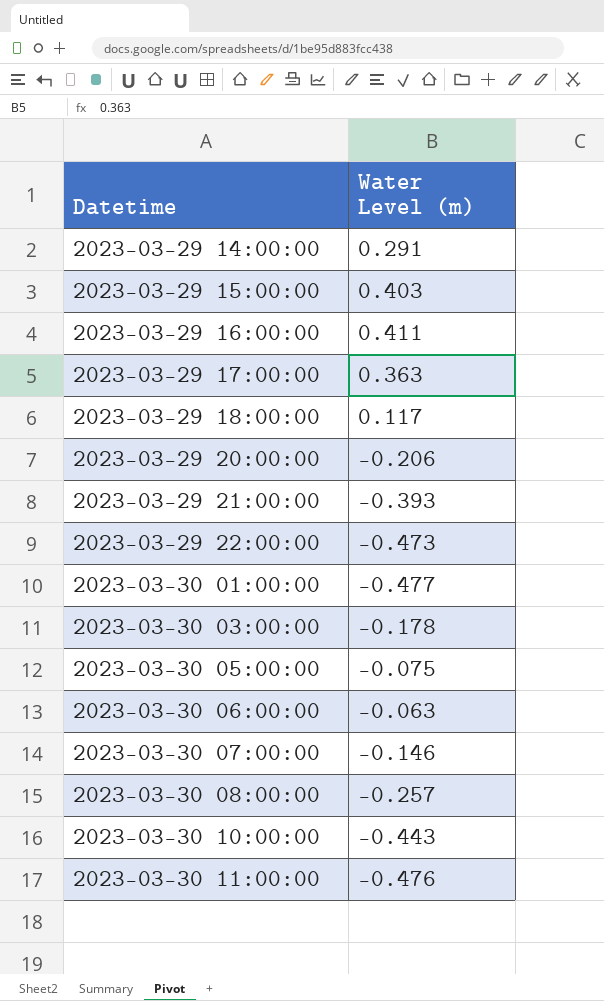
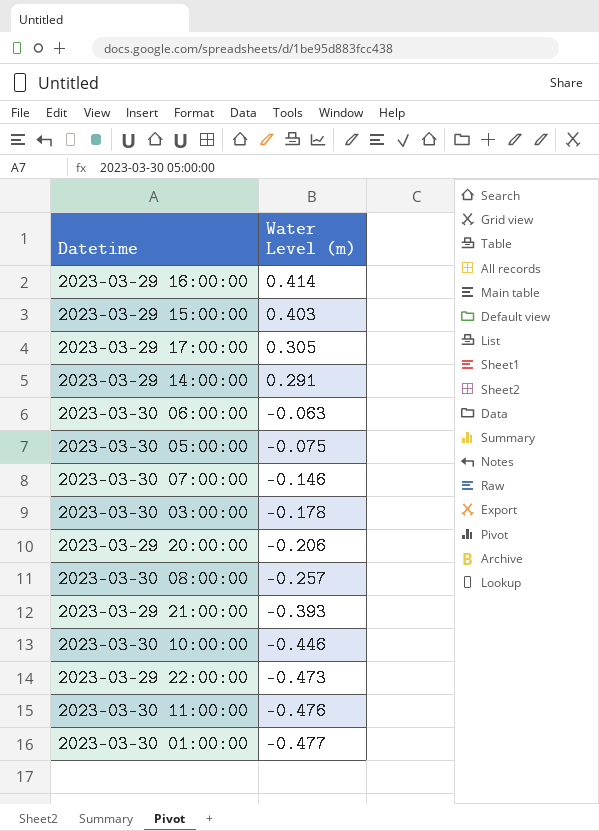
row order: Datetime ascending -> Water Level (m) descending
row 2023-03-29 18:00:00: 0.117 -> none
2023-03-29 16:00:00 | Water Level (m): 0.411 -> 0.414
2023-03-29 17:00:00 | Water Level (m): 0.363 -> 0.305
2023-03-30 10:00:00 | Water Level (m): -0.443 -> -0.446

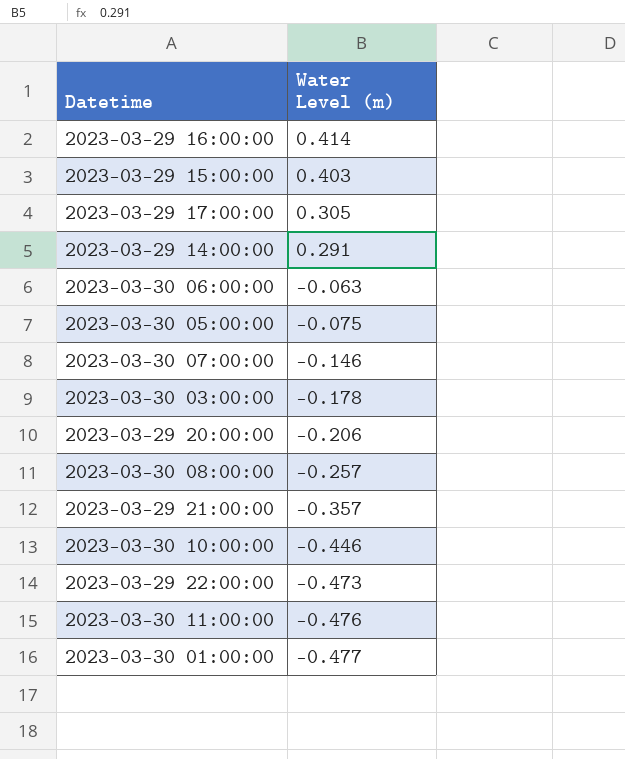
2023-03-29 21:00:00 | Water Level (m): -0.393 -> -0.357

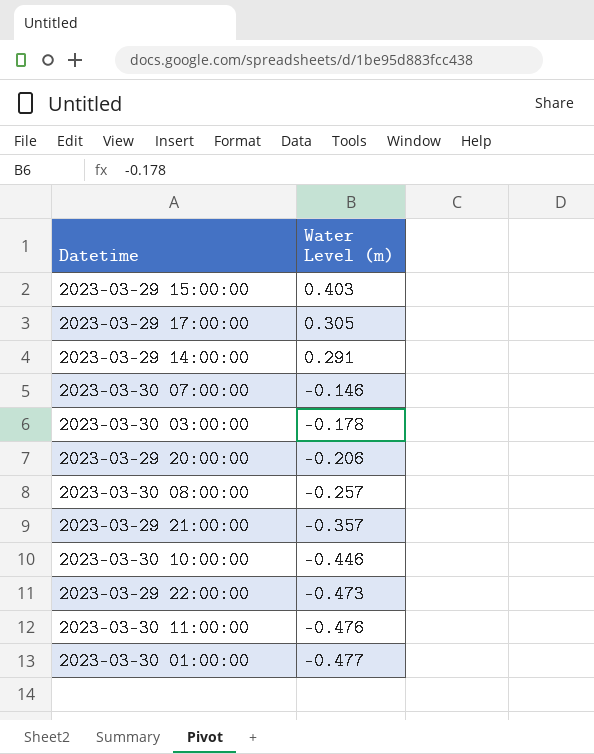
row 2023-03-29 16:00:00: 0.414 -> none
row 2023-03-30 06:00:00: -0.063 -> none
row 2023-03-30 05:00:00: -0.075 -> none

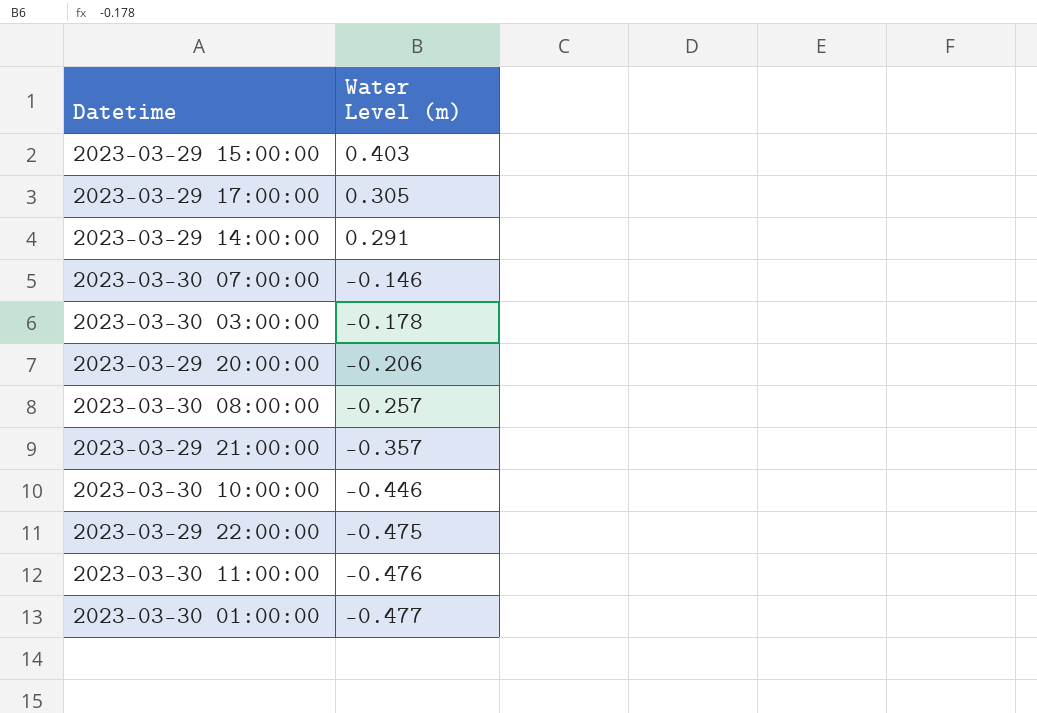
2023-03-29 22:00:00 | Water Level (m): -0.473 -> -0.475

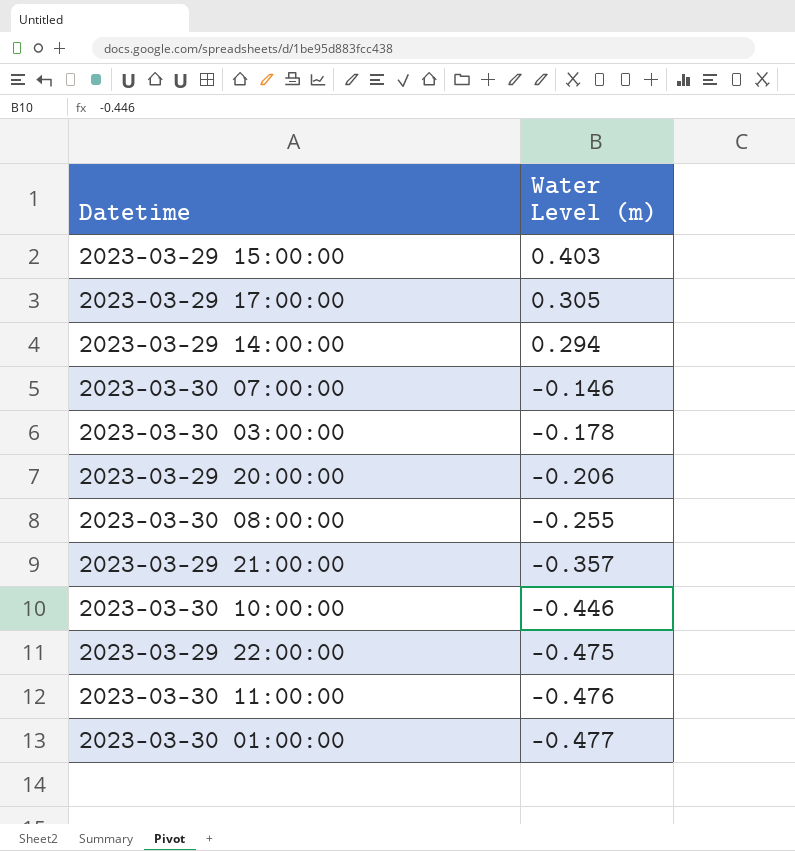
2023-03-29 14:00:00 | Water Level (m): 0.291 -> 0.294
2023-03-30 08:00:00 | Water Level (m): -0.257 -> -0.255

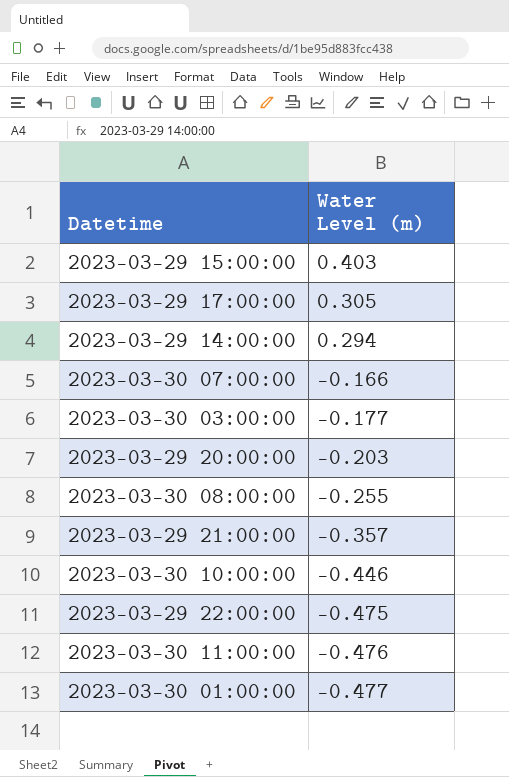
2023-03-30 07:00:00 | Water Level (m): -0.146 -> -0.166
2023-03-30 03:00:00 | Water Level (m): -0.178 -> -0.177
2023-03-29 20:00:00 | Water Level (m): -0.206 -> -0.203

